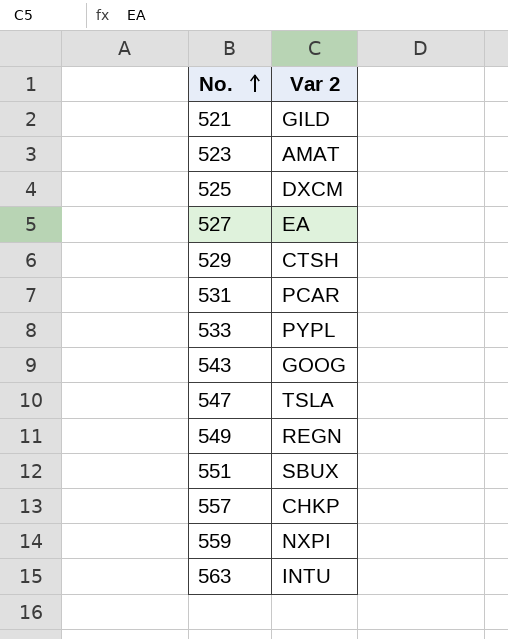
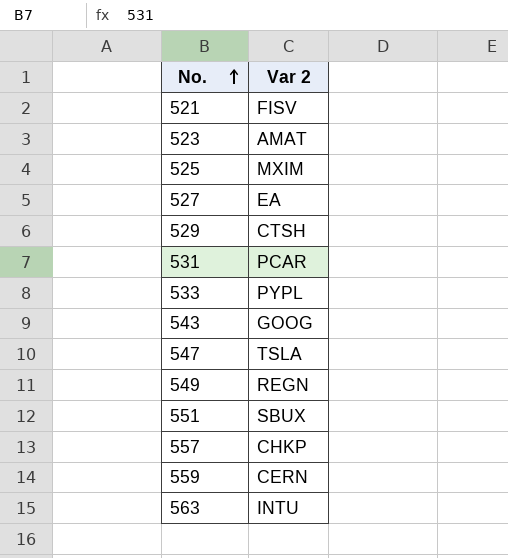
521 | Var 2: GILD -> FISV
525 | Var 2: DXCM -> MXIM
559 | Var 2: NXPI -> CERN

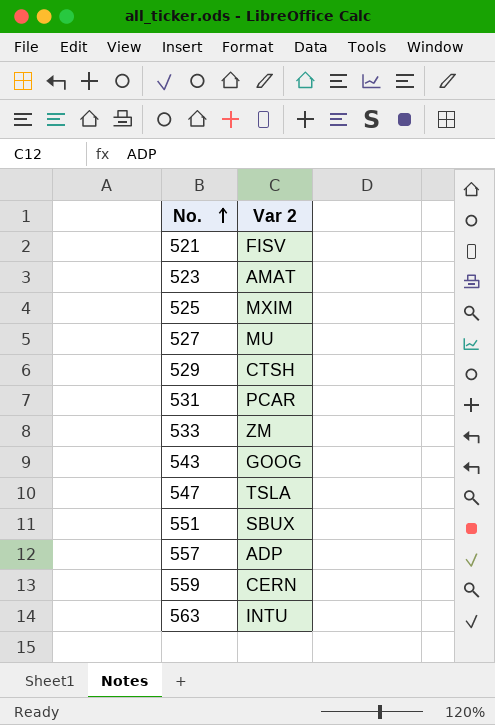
row 549: REGN -> none
527 | Var 2: EA -> MU
533 | Var 2: PYPL -> ZM
557 | Var 2: CHKP -> ADP

